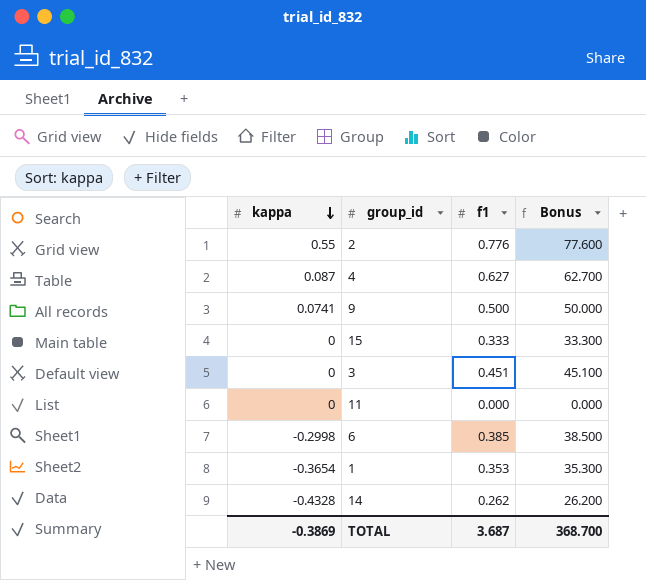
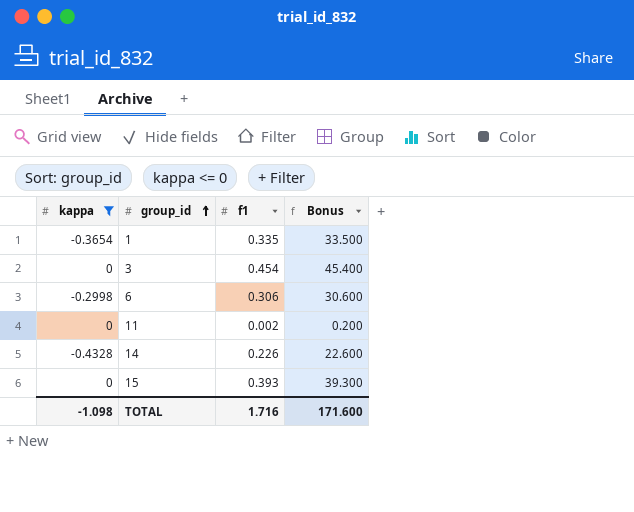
filter: none -> kappa <= 0
row order: kappa descending -> group_id ascending
1 | f1: 0.353 -> 0.335
1 | Bonus: 35.300 -> 33.500
3 | f1: 0.451 -> 0.454
3 | Bonus: 45.100 -> 45.400
6 | f1: 0.385 -> 0.306
6 | Bonus: 38.500 -> 30.600
11 | f1: 0.000 -> 0.002
11 | Bonus: 0.000 -> 0.200
14 | f1: 0.262 -> 0.226
14 | Bonus: 26.200 -> 22.600
15 | f1: 0.333 -> 0.393
15 | Bonus: 33.300 -> 39.300
TOTAL | kappa: -0.3869 -> -1.098
TOTAL | f1: 3.687 -> 1.716
TOTAL | Bonus: 368.700 -> 171.600

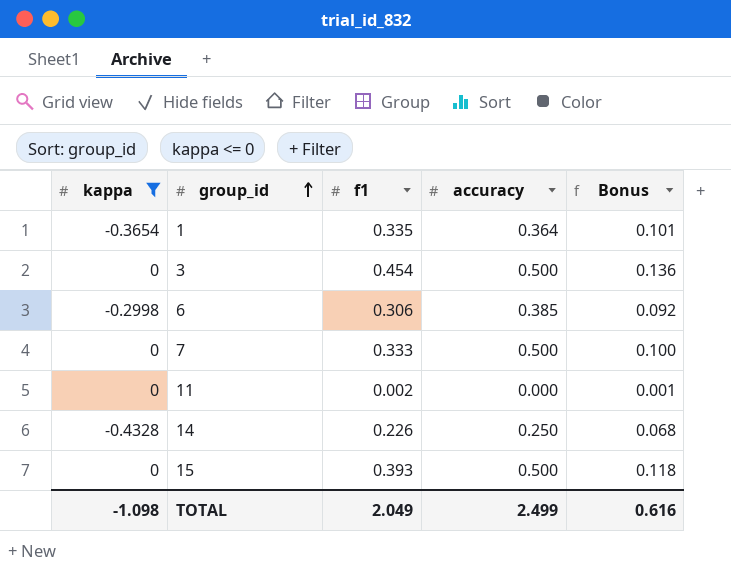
column accuracy | position: none -> 4
column Bonus | formula: [f1] * 100 -> [f1] * 0.3
row 7: none -> 0 | 0.333 | 0.500 | 0.100
TOTAL | f1: 1.716 -> 2.049
TOTAL | Bonus: 171.600 -> 0.616

